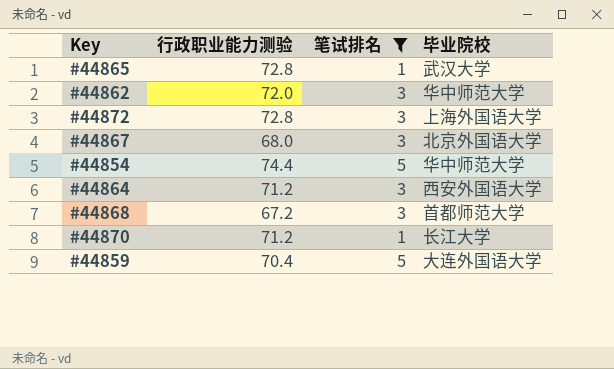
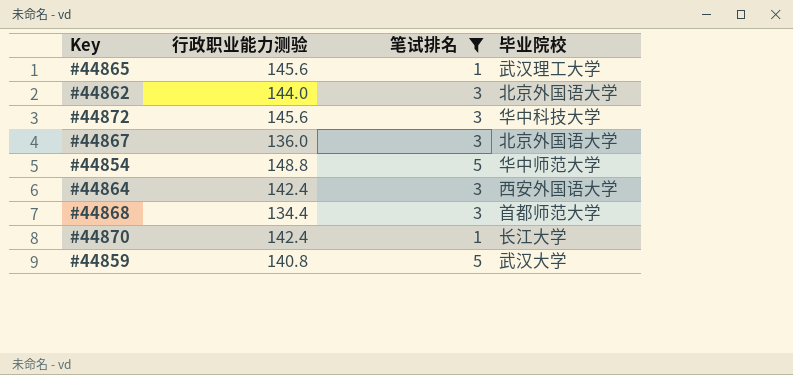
#44865 | 行政职业能力测验: 72.8 -> 145.6
#44865 | 毕业院校: 武汉大学 -> 武汉理工大学
#44862 | 行政职业能力测验: 72.0 -> 144.0
#44862 | 毕业院校: 华中师范大学 -> 北京外国语大学
#44872 | 行政职业能力测验: 72.8 -> 145.6
#44872 | 毕业院校: 上海外国语大学 -> 华中科技大学
#44867 | 行政职业能力测验: 68.0 -> 136.0
#44854 | 行政职业能力测验: 74.4 -> 148.8
#44864 | 行政职业能力测验: 71.2 -> 142.4
#44868 | 行政职业能力测验: 67.2 -> 134.4
#44870 | 行政职业能力测验: 71.2 -> 142.4
#44859 | 行政职业能力测验: 70.4 -> 140.8
#44859 | 毕业院校: 大连外国语大学 -> 武汉大学

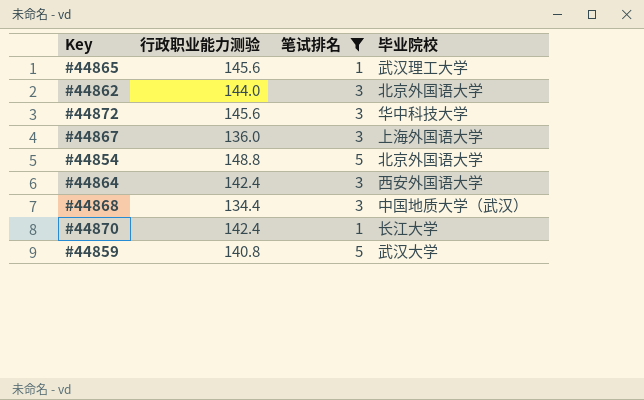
#44867 | 毕业院校: 北京外国语大学 -> 上海外国语大学
#44854 | 毕业院校: 华中师范大学 -> 北京外国语大学
#44868 | 毕业院校: 首都师范大学 -> 中国地质大学（武汉）

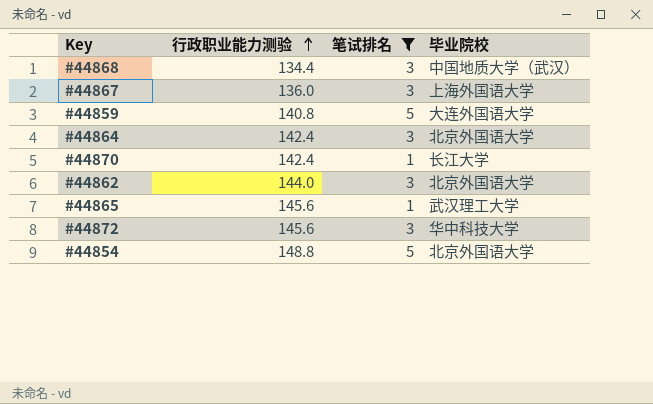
row order: none -> 行政职业能力测验 ascending
#44859 | 毕业院校: 武汉大学 -> 大连外国语大学
#44864 | 毕业院校: 西安外国语大学 -> 北京外国语大学

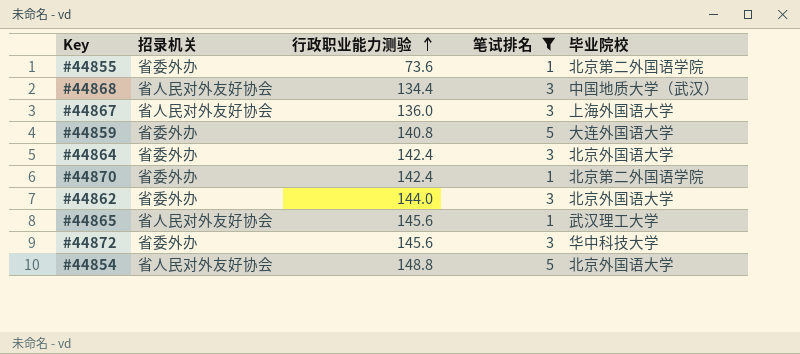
column 招录机关 | position: none -> 2
row #44855: none -> 省委外办 | 73.6 | 1 | 北京第二外国语学院
#44870 | 毕业院校: 长江大学 -> 北京第二外国语学院

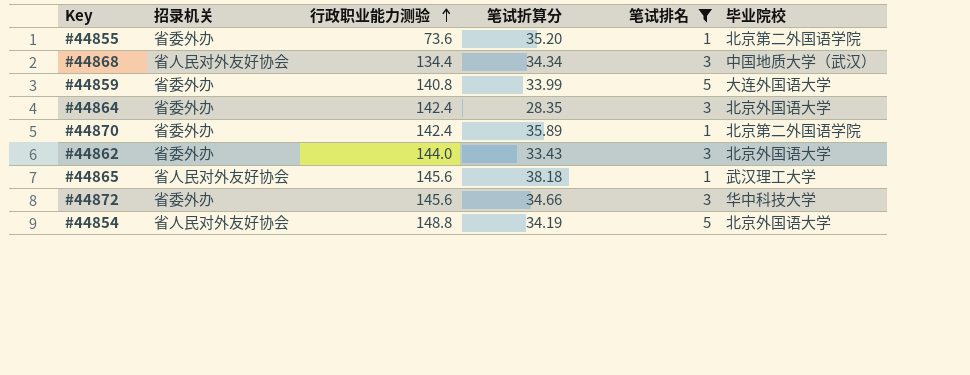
column 笔试折算分 | position: none -> 4
row #44867: 省人民对外友好协会 | 136.0 | 3 | 上海外国语大学 -> none

